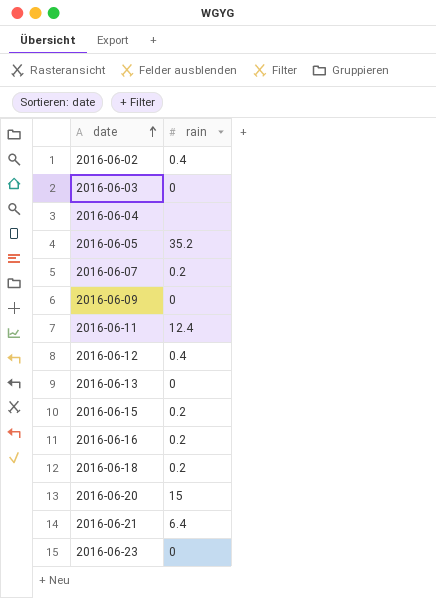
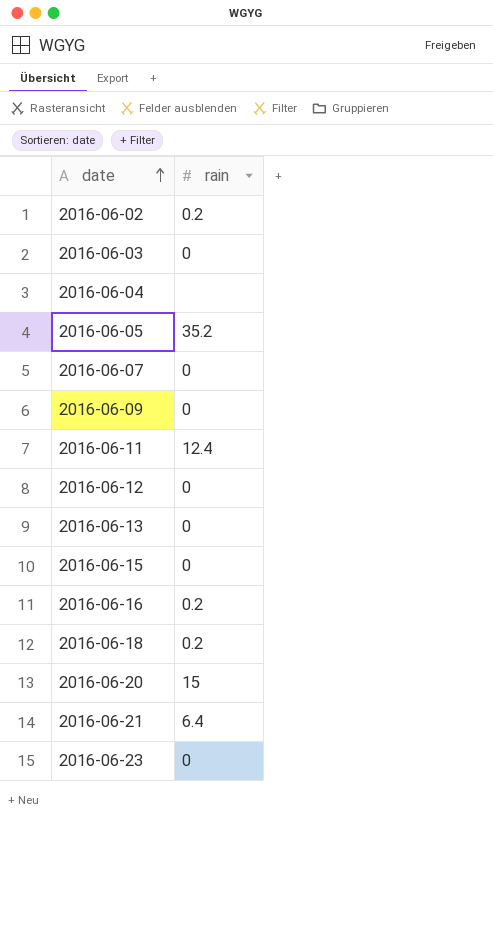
2016-06-02 | rain: 0.4 -> 0.2
2016-06-07 | rain: 0.2 -> 0
2016-06-12 | rain: 0.4 -> 0
2016-06-15 | rain: 0.2 -> 0

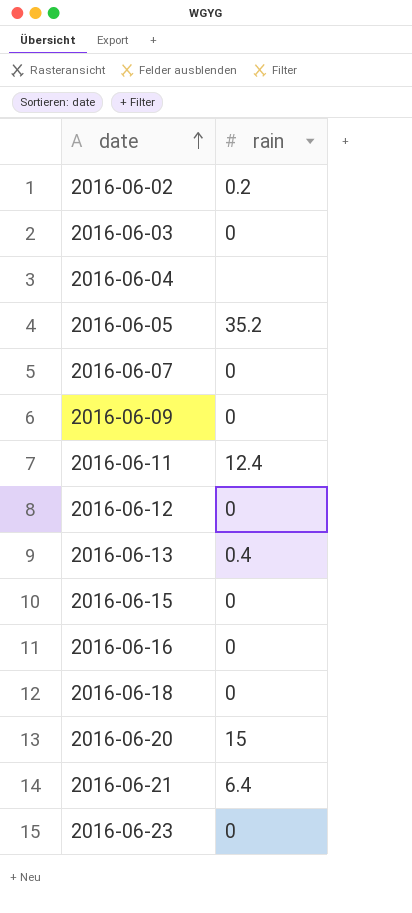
2016-06-13 | rain: 0 -> 0.4
2016-06-16 | rain: 0.2 -> 0
2016-06-18 | rain: 0.2 -> 0

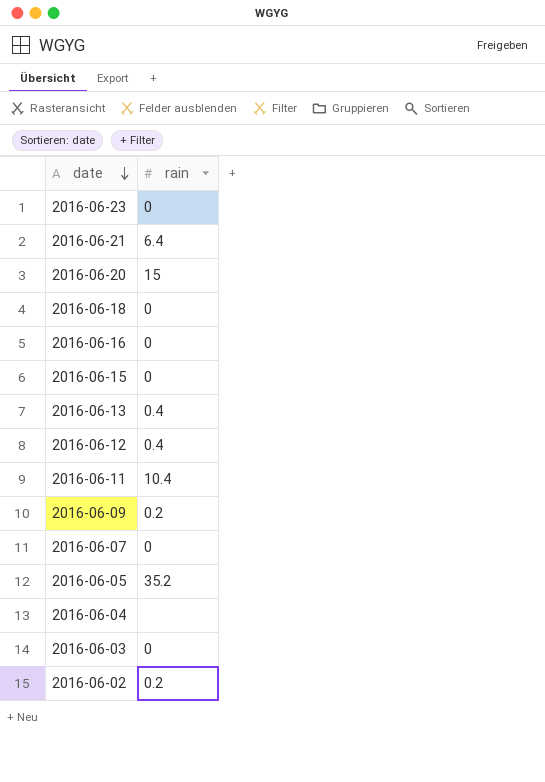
row order: date ascending -> date descending
2016-06-12 | rain: 0 -> 0.4
2016-06-11 | rain: 12.4 -> 10.4
2016-06-09 | rain: 0 -> 0.2

